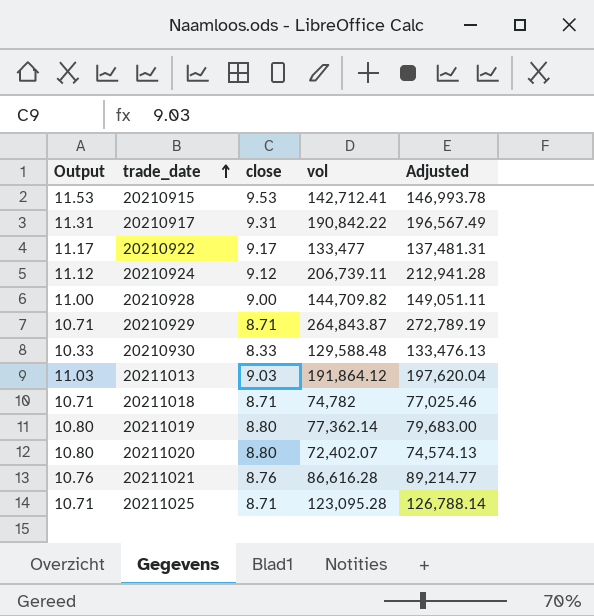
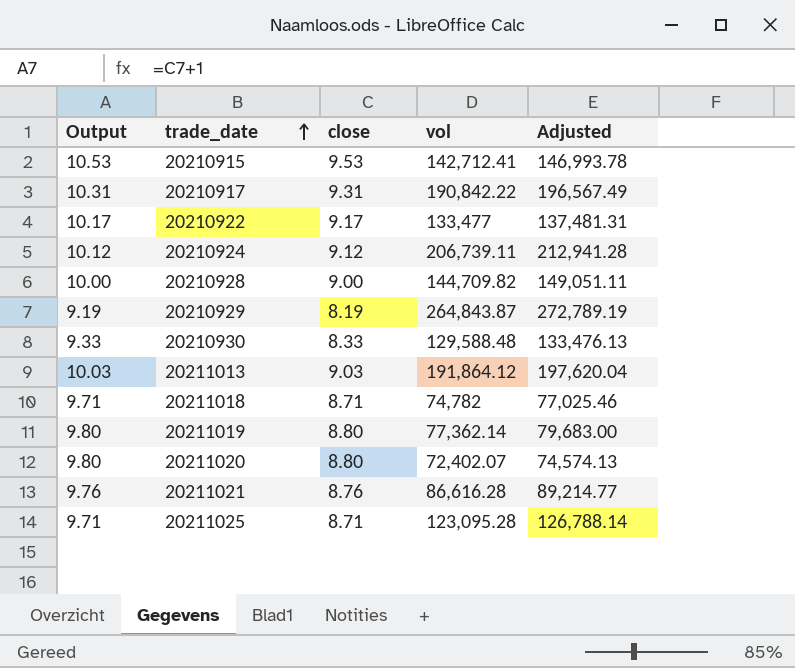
column Output | formula: [close] + 2 -> [close] + 1
20210929 | close: 8.71 -> 8.19

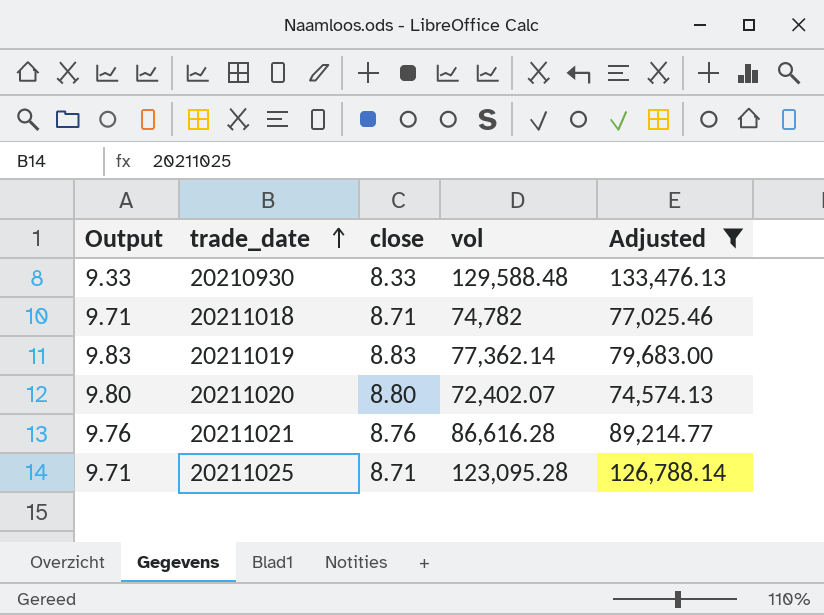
filter: none -> Adjusted <= 133,476.13
20211019 | Output: 9.80 -> 9.83
20211019 | close: 8.80 -> 8.83

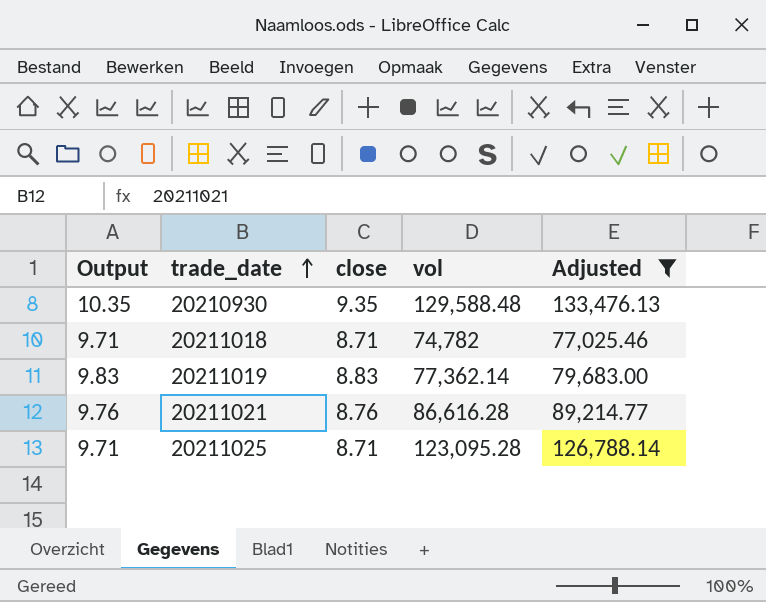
row 20211020: 9.80 | 8.80 | 72,402.07 | 74,574.13 -> none
20210930 | Output: 9.33 -> 10.35
20210930 | close: 8.33 -> 9.35

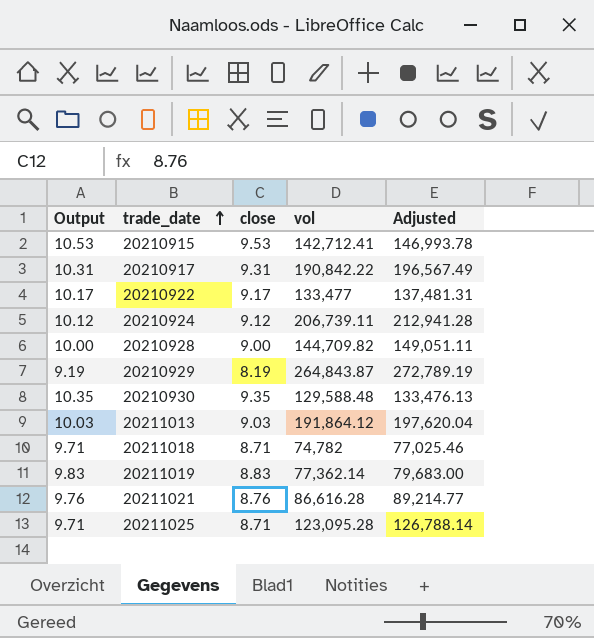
filter: Adjusted <= 133,476.13 -> none

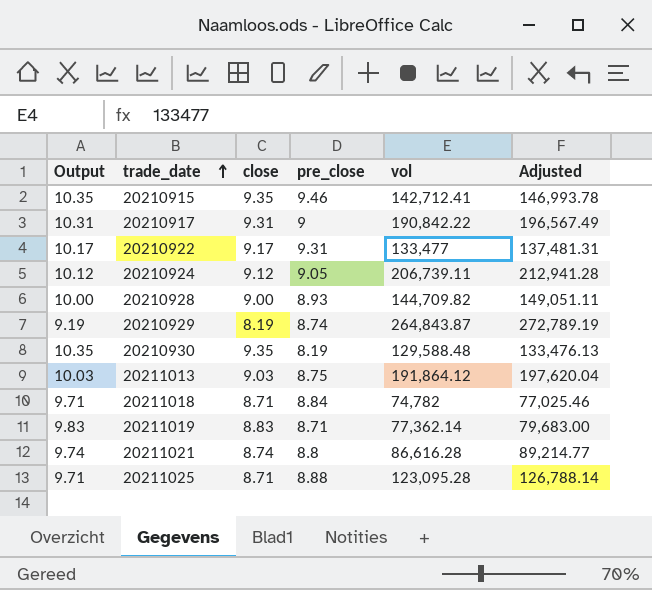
column pre_close | position: none -> 4
20210915 | Output: 10.53 -> 10.35
20210915 | close: 9.53 -> 9.35
20211021 | Output: 9.76 -> 9.74
20211021 | close: 8.76 -> 8.74

